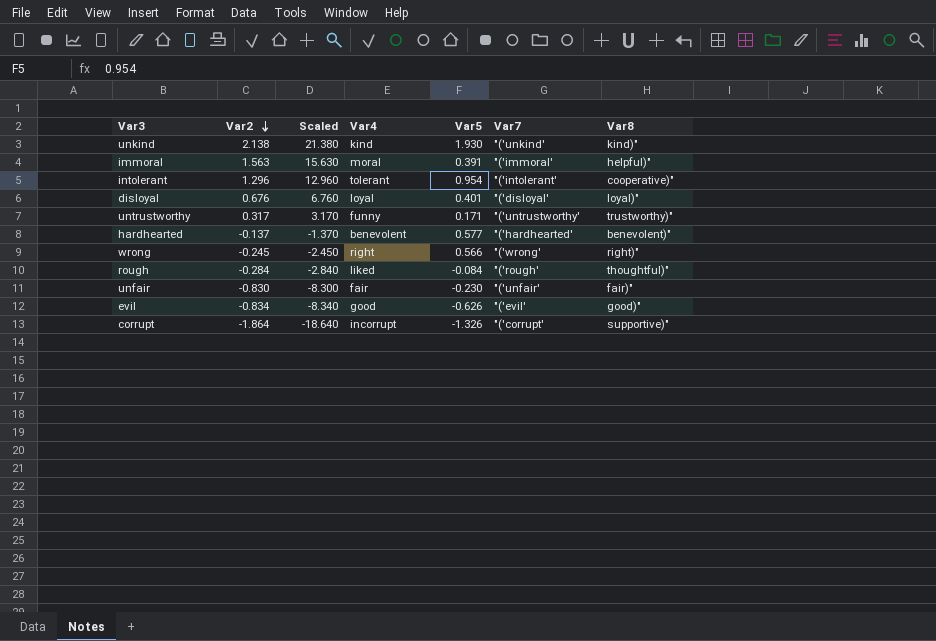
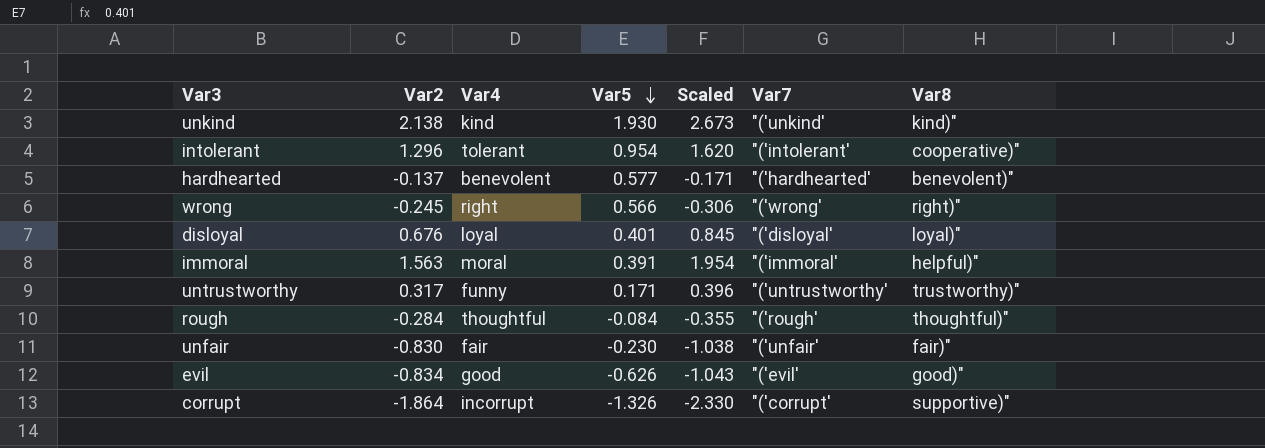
row order: Var2 descending -> Var5 descending
column Scaled | formula: [Var2] * 10 -> [Var2] * 1.25
column Scaled | position: 3 -> 5
rough | Var4: liked -> thoughtful

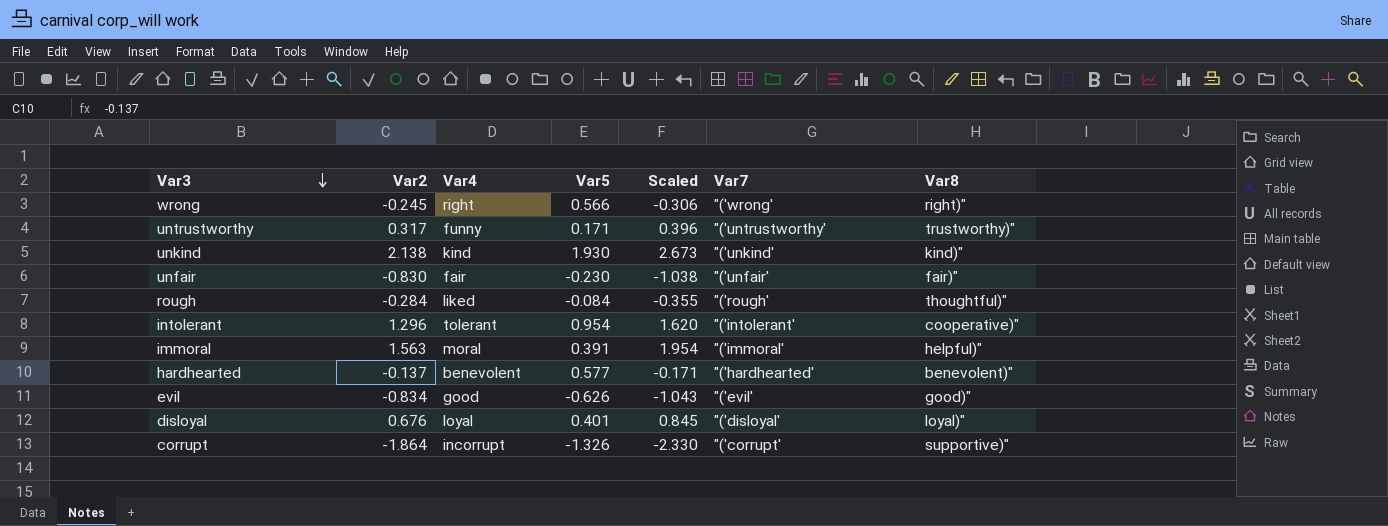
row order: Var5 descending -> Var3 descending
rough | Var4: thoughtful -> liked

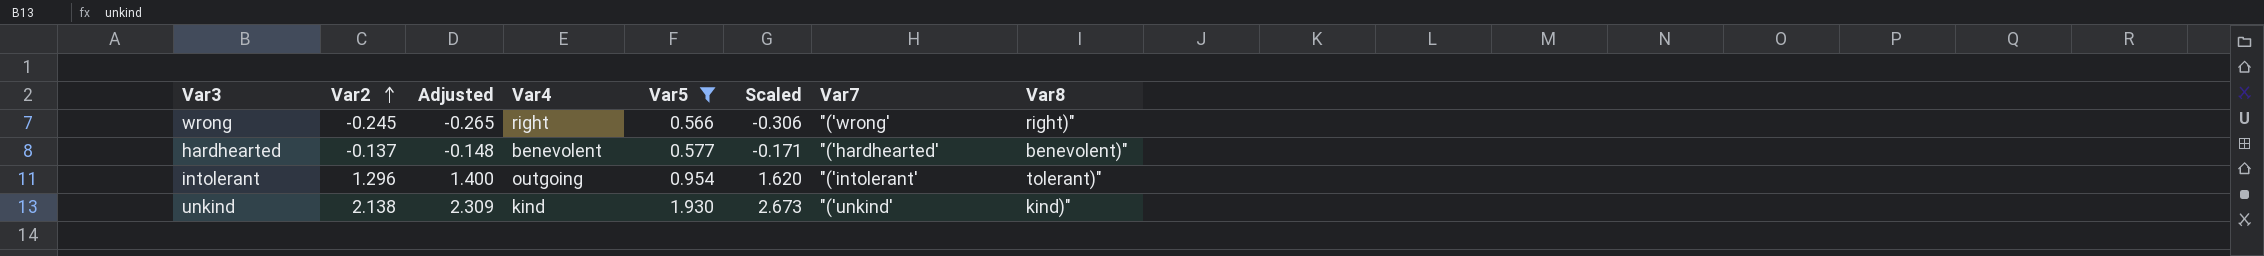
filter: none -> Var5 >= 0.566
row order: Var3 descending -> Var2 ascending
column Adjusted | formula: none -> [Var2] * 1.08
intolerant | Var4: tolerant -> outgoing
intolerant | Var8: cooperative)" -> tolerant)"

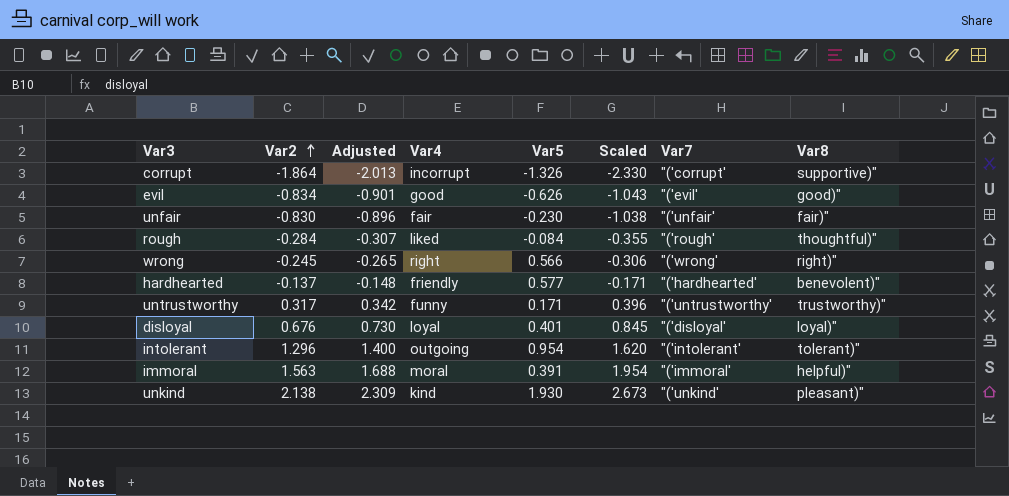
filter: Var5 >= 0.566 -> none
hardhearted | Var4: benevolent -> friendly
unkind | Var8: kind)" -> pleasant)"

